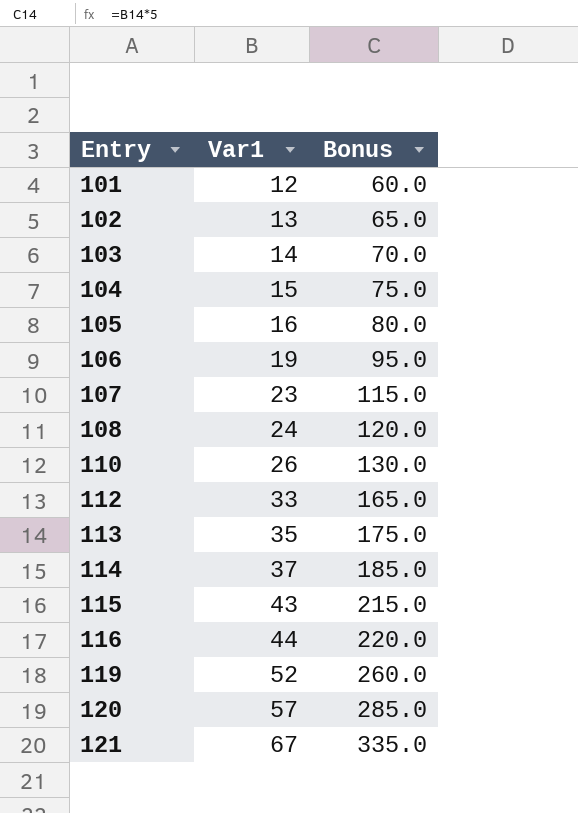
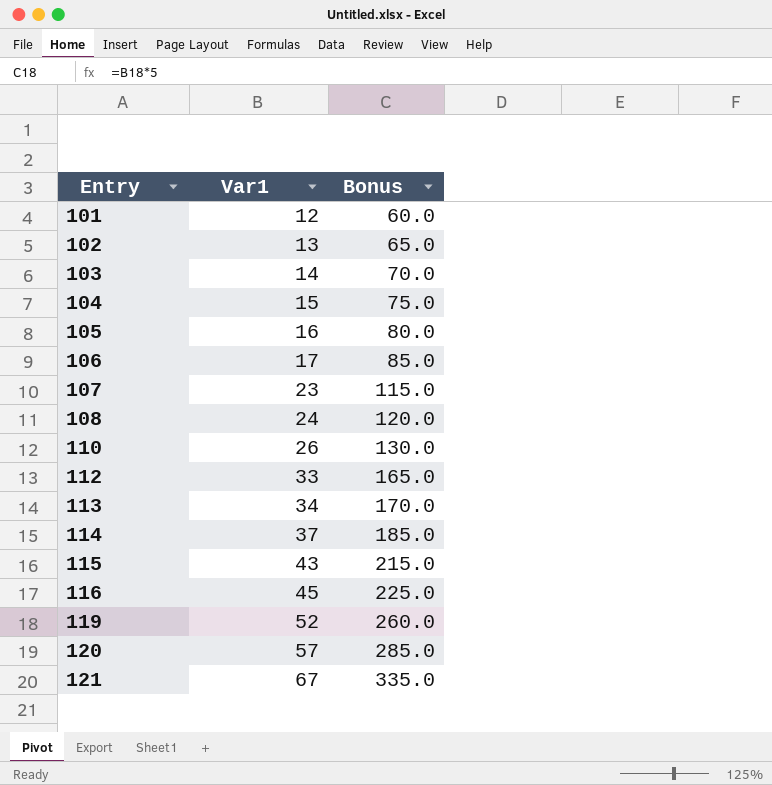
106 | Var1: 19 -> 17
106 | Bonus: 95.0 -> 85.0
113 | Var1: 35 -> 34
113 | Bonus: 175.0 -> 170.0
116 | Var1: 44 -> 45
116 | Bonus: 220.0 -> 225.0

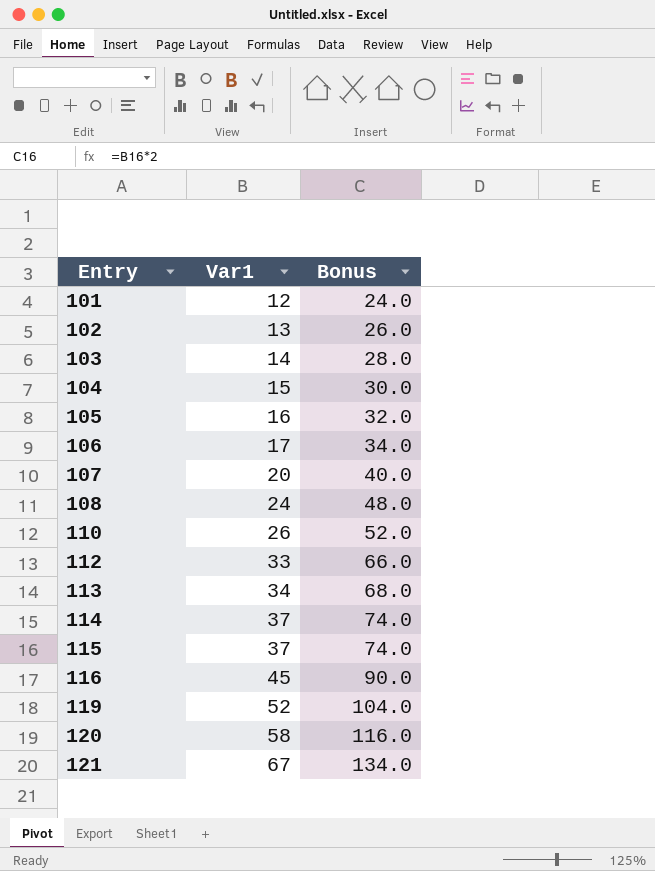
column Bonus | formula: [Var1] * 5 -> [Var1] * 2
107 | Var1: 23 -> 20
115 | Var1: 43 -> 37
120 | Var1: 57 -> 58

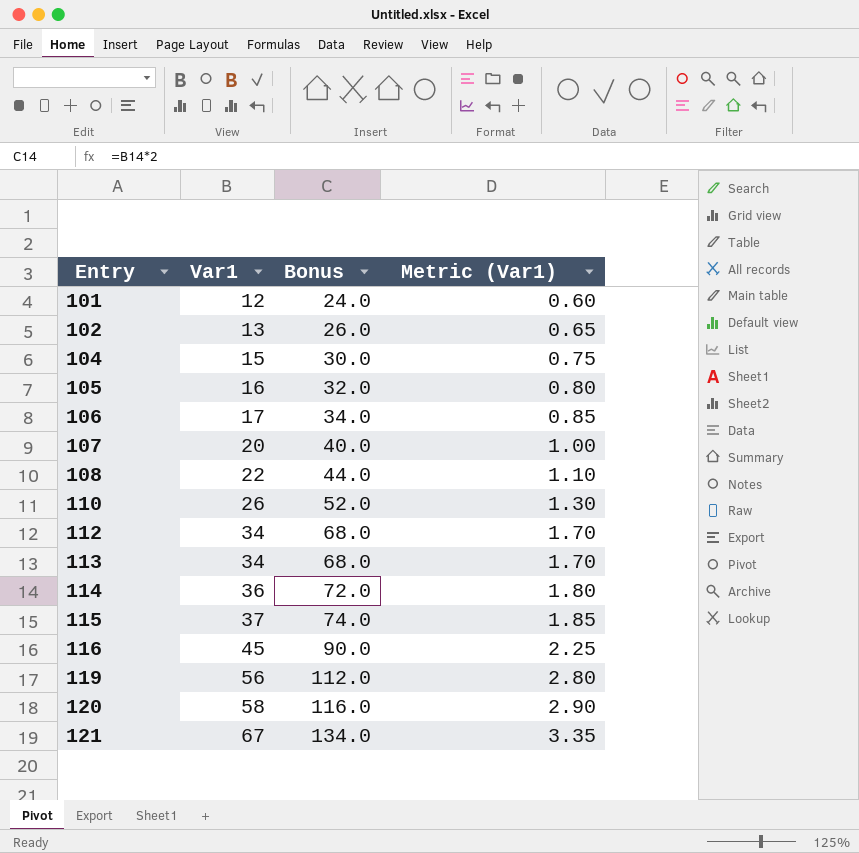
column Metric (Var1) | formula: none -> [Var1] * 0.05
row 103: 14 | 28.0 -> none
108 | Var1: 24 -> 22
108 | Bonus: 48.0 -> 44.0
112 | Var1: 33 -> 34
112 | Bonus: 66.0 -> 68.0
114 | Var1: 37 -> 36
114 | Bonus: 74.0 -> 72.0
119 | Var1: 52 -> 56
119 | Bonus: 104.0 -> 112.0

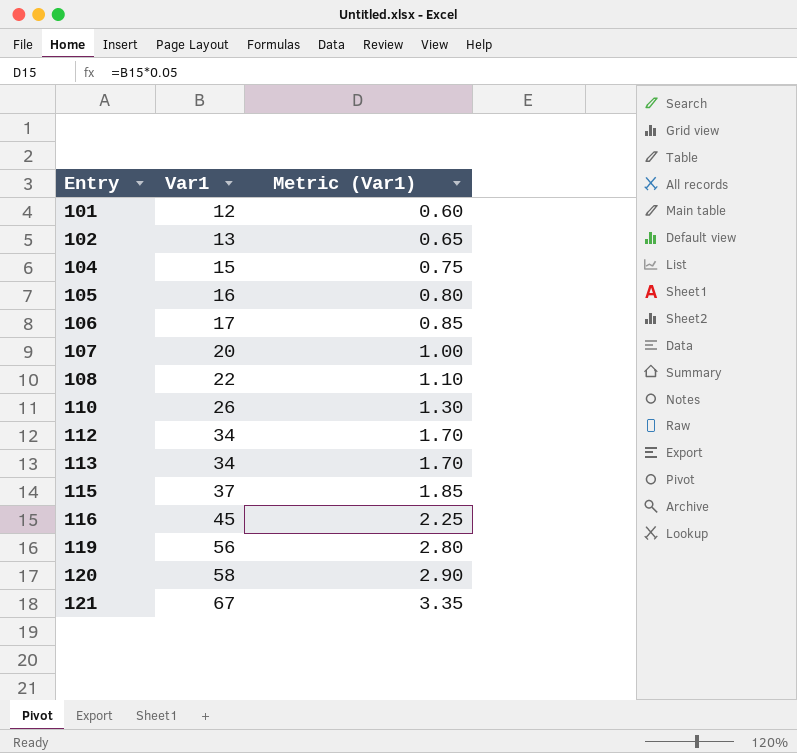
column Bonus | formula: [Var1] * 2 -> none
row 114: 36 | 72.0 | 1.80 -> none

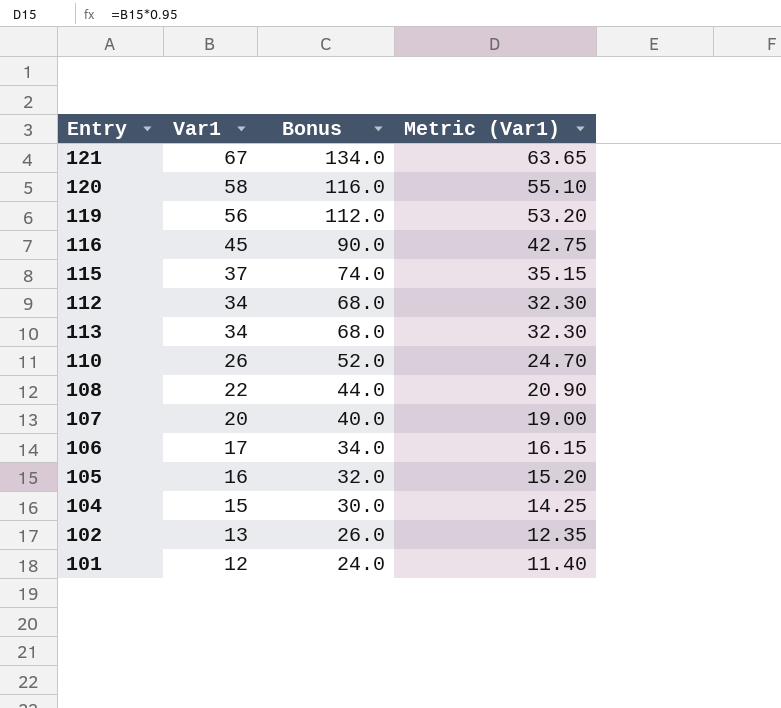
row order: Entry ascending -> Var1 descending
column Bonus | formula: none -> [Var1] * 2
column Metric (Var1) | formula: [Var1] * 0.05 -> [Var1] * 0.95

